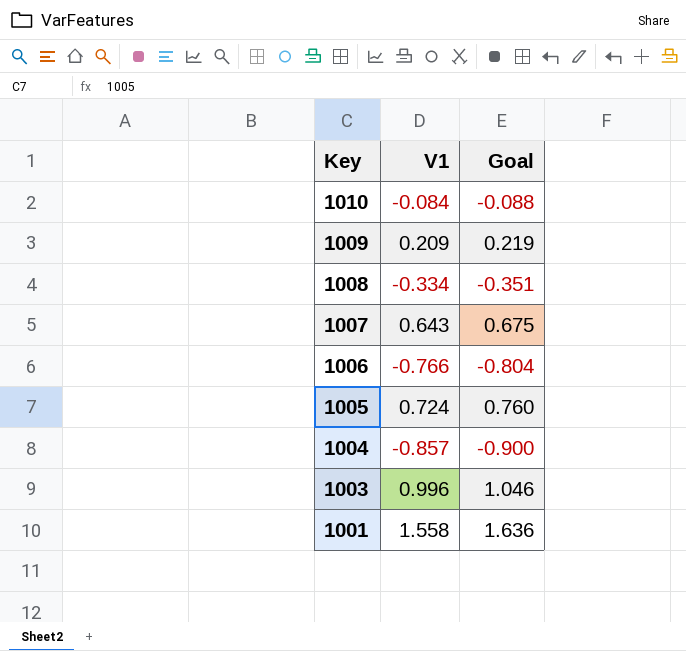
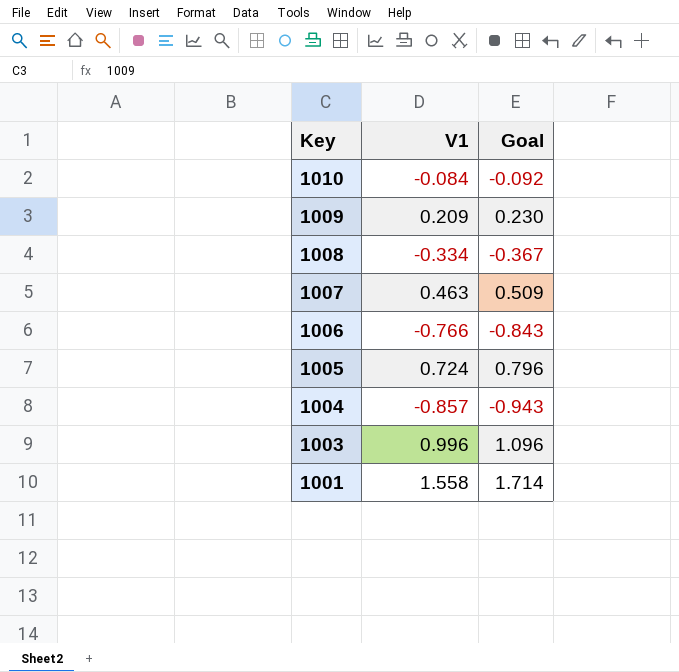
column Goal | formula: [V1] * 1.05 -> [V1] * 1.1
1007 | V1: 0.643 -> 0.463

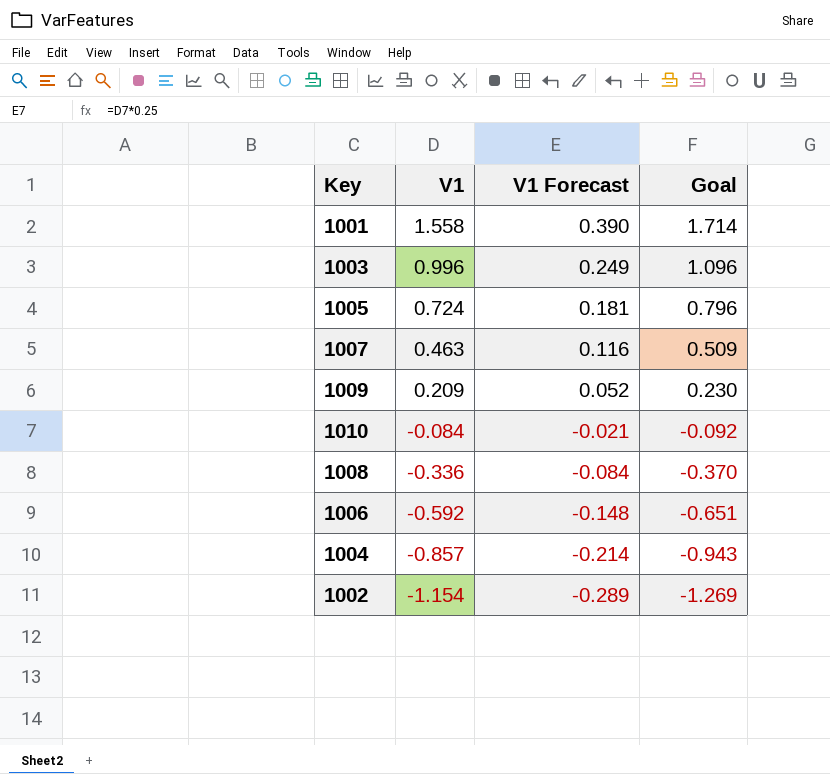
row order: Key descending -> V1 descending
column V1 Forecast | formula: none -> [V1] * 0.25
1008 | V1: -0.334 -> -0.336
1008 | Goal: -0.367 -> -0.370
1006 | V1: -0.766 -> -0.592
1006 | Goal: -0.843 -> -0.651
row 1002: none -> -1.154 | -0.289 | -1.269

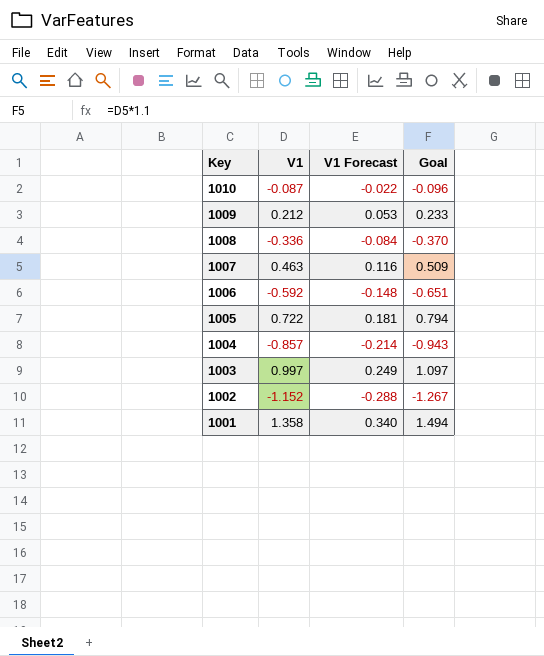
row order: V1 descending -> Key descending
1010 | V1: -0.084 -> -0.087
1010 | V1 Forecast: -0.021 -> -0.022
1010 | Goal: -0.092 -> -0.096
1009 | V1: 0.209 -> 0.212
1009 | V1 Forecast: 0.052 -> 0.053
1009 | Goal: 0.230 -> 0.233
1005 | V1: 0.724 -> 0.722
1005 | Goal: 0.796 -> 0.794
1003 | V1: 0.996 -> 0.997
1003 | Goal: 1.096 -> 1.097
1002 | V1: -1.154 -> -1.152
1002 | V1 Forecast: -0.289 -> -0.288
1002 | Goal: -1.269 -> -1.267
1001 | V1: 1.558 -> 1.358
1001 | V1 Forecast: 0.390 -> 0.340
1001 | Goal: 1.714 -> 1.494

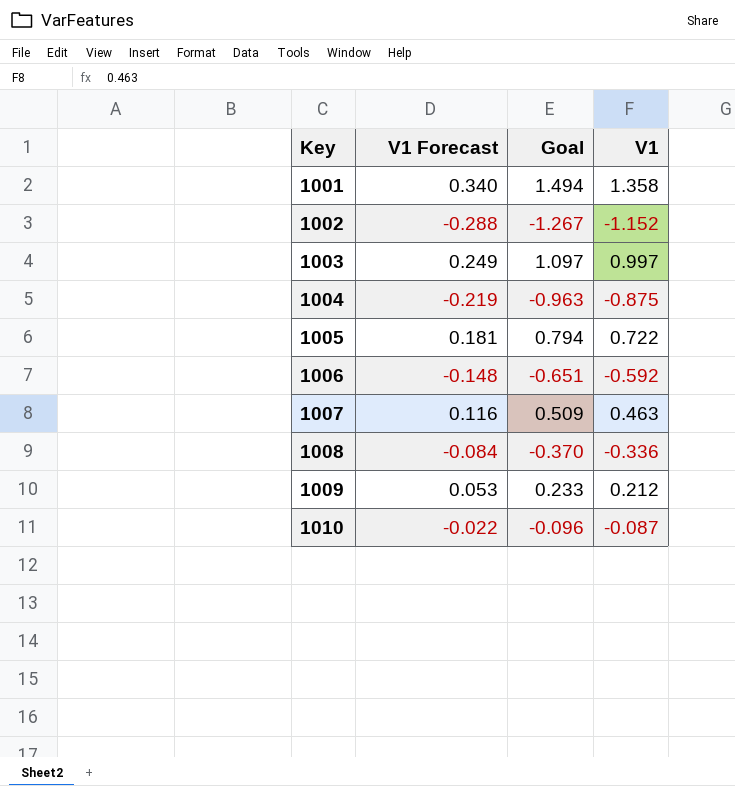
row order: Key descending -> Key ascending
column V1 | position: 2 -> 4
1004 | V1 Forecast: -0.214 -> -0.219
1004 | Goal: -0.943 -> -0.963
1004 | V1: -0.857 -> -0.875

